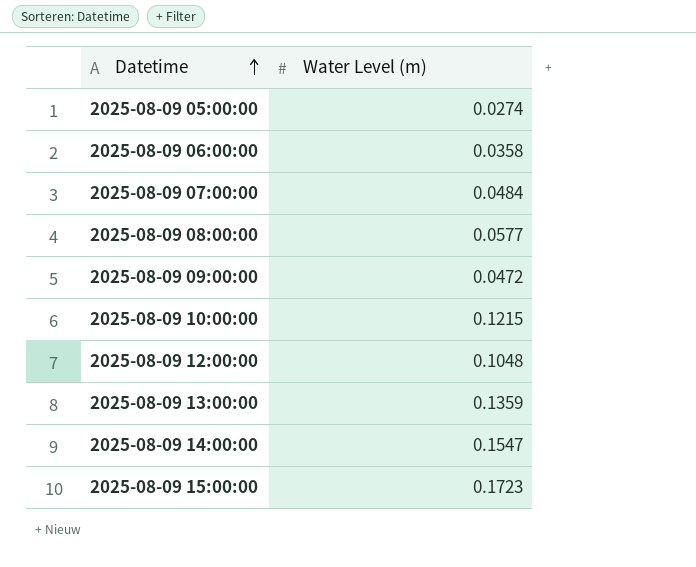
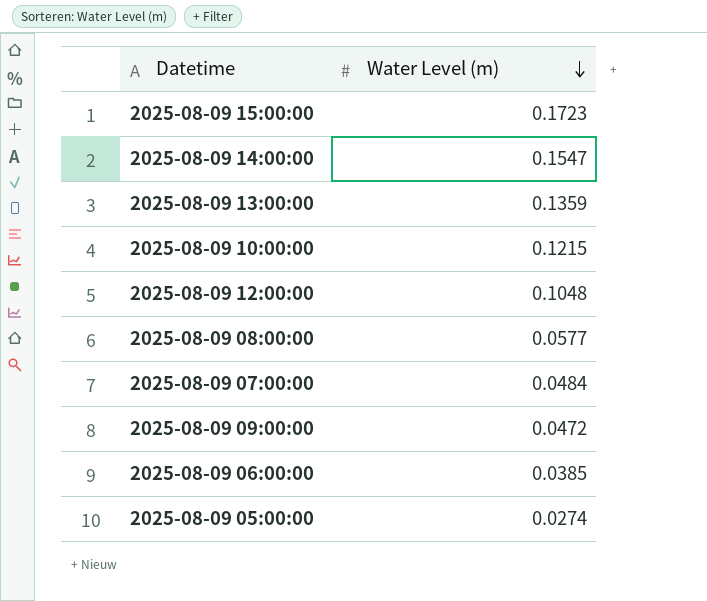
row order: Datetime ascending -> Water Level (m) descending
2025-08-09 06:00:00 | Water Level (m): 0.0358 -> 0.0385

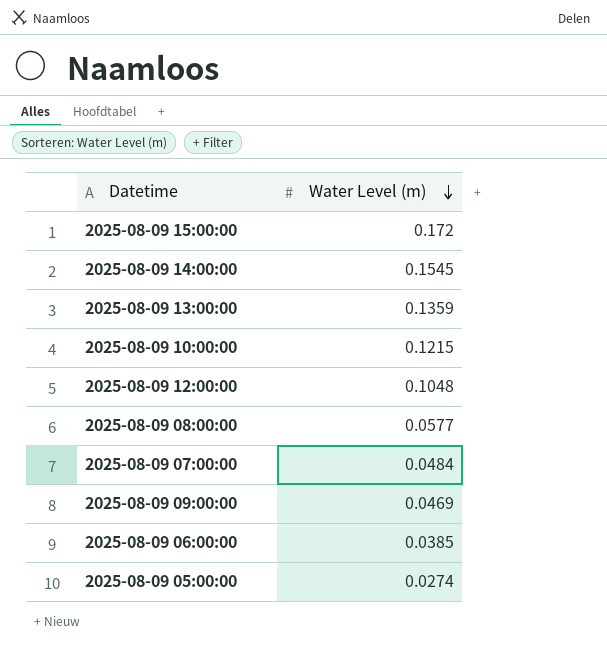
2025-08-09 15:00:00 | Water Level (m): 0.1723 -> 0.172
2025-08-09 14:00:00 | Water Level (m): 0.1547 -> 0.1545
2025-08-09 09:00:00 | Water Level (m): 0.0472 -> 0.0469

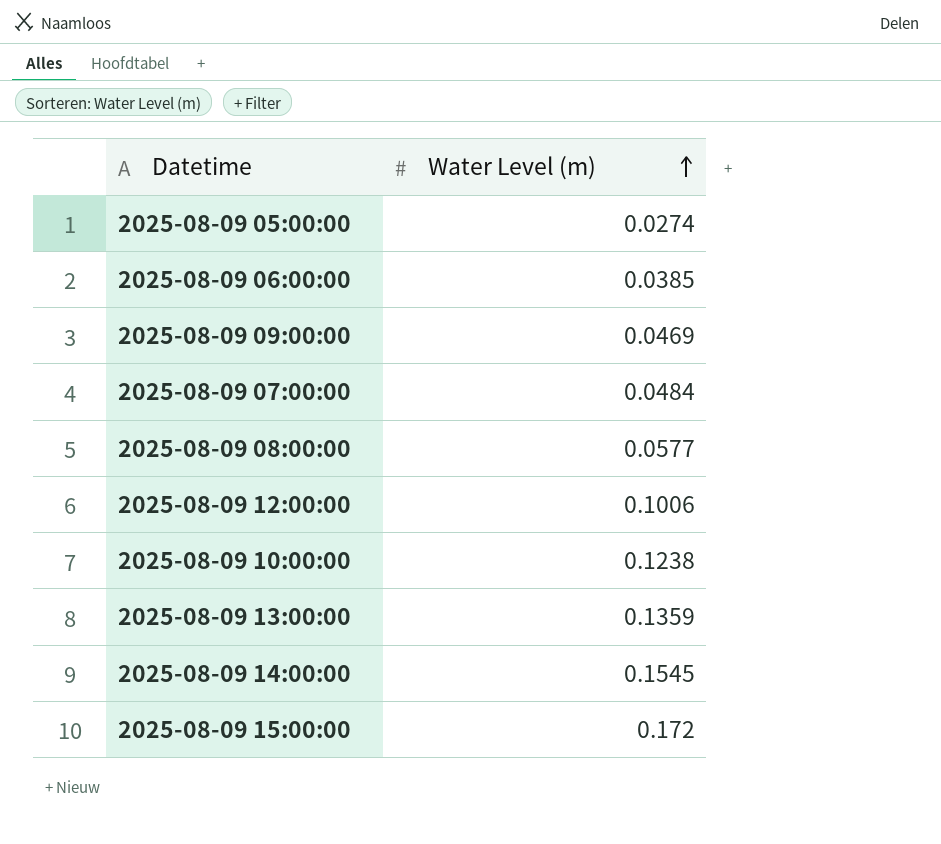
row order: Water Level (m) descending -> Water Level (m) ascending
2025-08-09 12:00:00 | Water Level (m): 0.1048 -> 0.1006
2025-08-09 10:00:00 | Water Level (m): 0.1215 -> 0.1238

